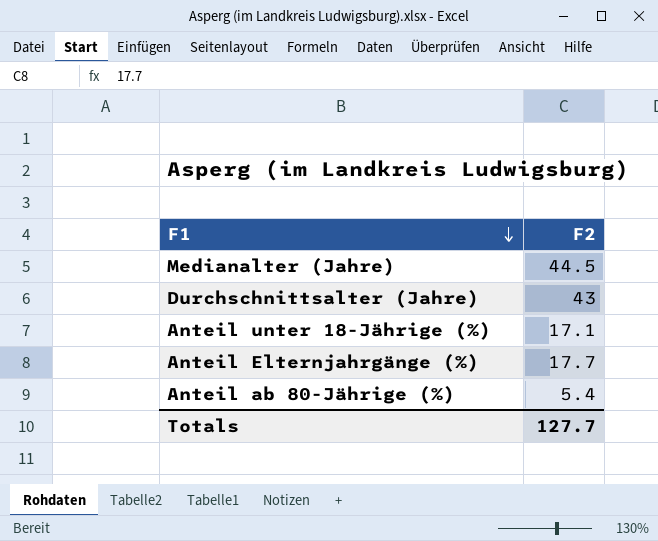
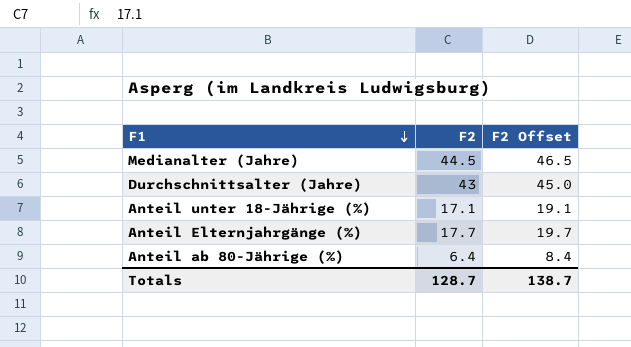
column F2 Offset | formula: none -> [F2] + 2
Anteil ab 80-Jährige (%) | F2: 5.4 -> 6.4
Totals | F2: 127.7 -> 128.7

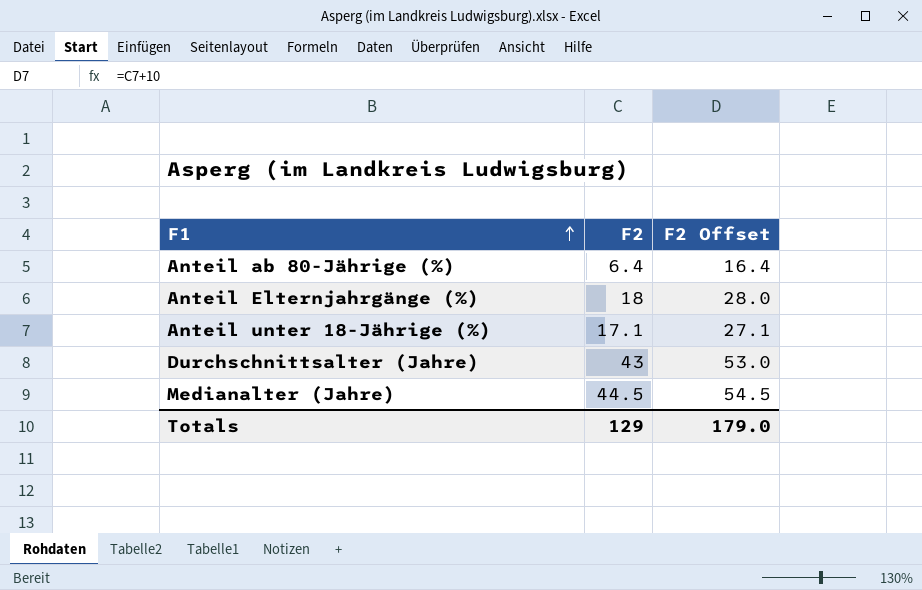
row order: F1 descending -> F1 ascending
column F2 Offset | formula: [F2] + 2 -> [F2] + 10
Anteil Elternjahrgänge (%) | F2: 17.7 -> 18
Totals | F2: 128.7 -> 129
Totals | F2 Offset: 138.7 -> 179.0

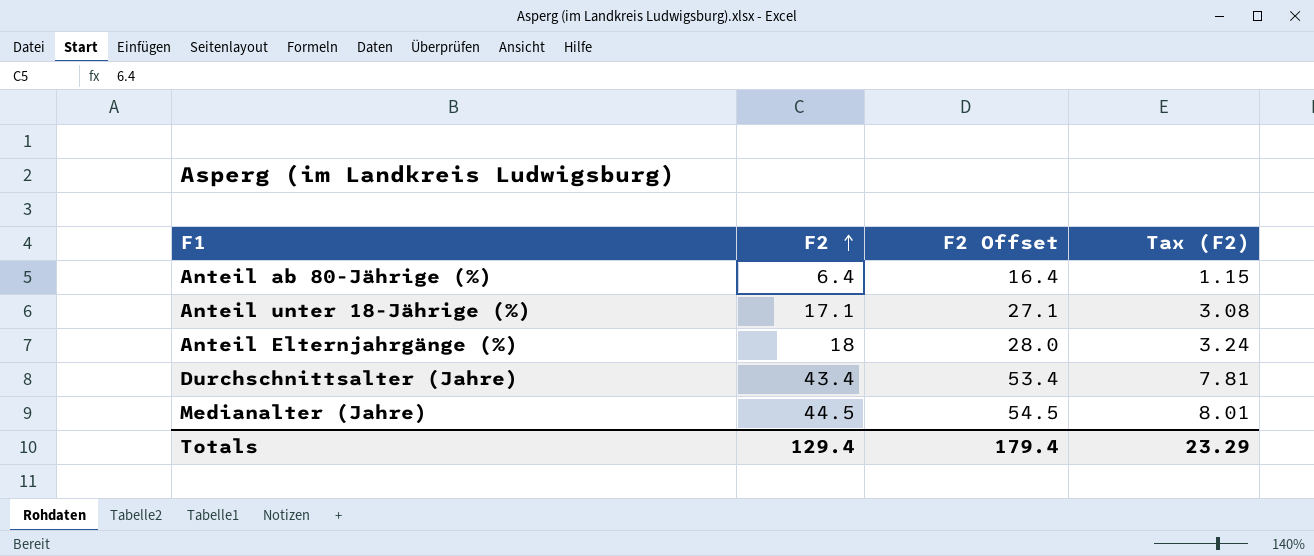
row order: F1 ascending -> F2 ascending
column Tax (F2) | formula: none -> [F2] * 0.18
Durchschnittsalter (Jahre) | F2: 43 -> 43.4
Durchschnittsalter (Jahre) | F2 Offset: 53.0 -> 53.4
Totals | F2: 129 -> 129.4
Totals | F2 Offset: 179.0 -> 179.4

